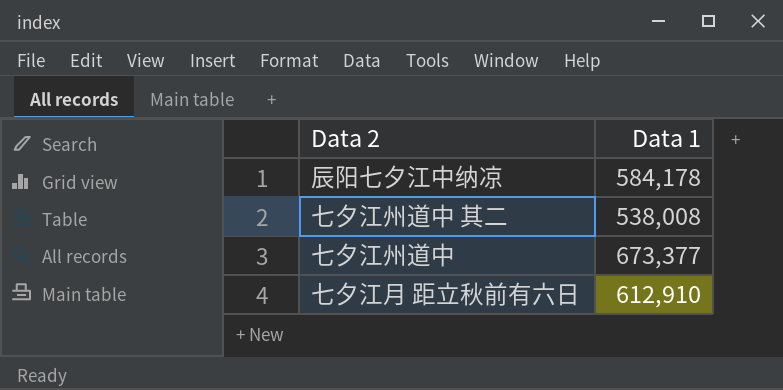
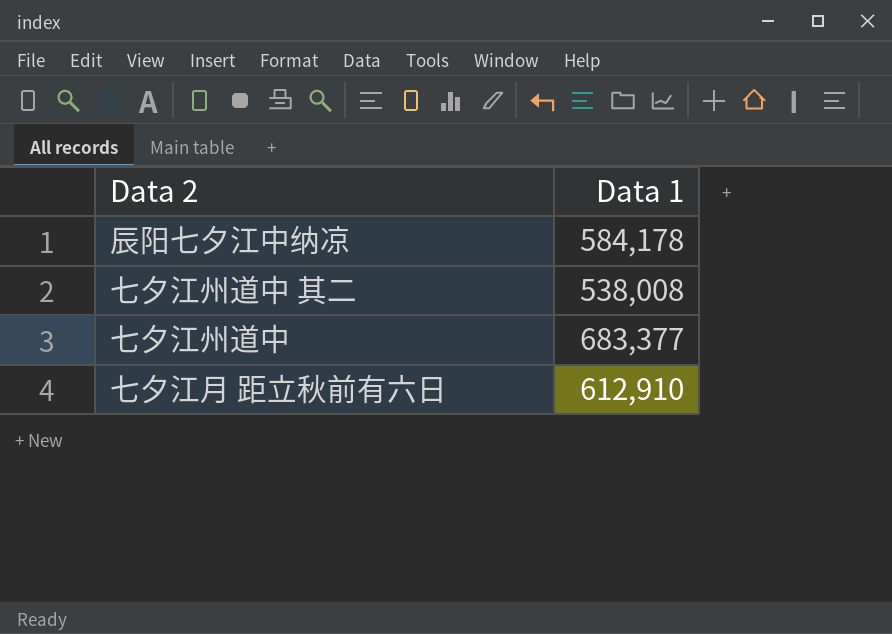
七夕江州道中 | Data 1: 673,377 -> 683,377

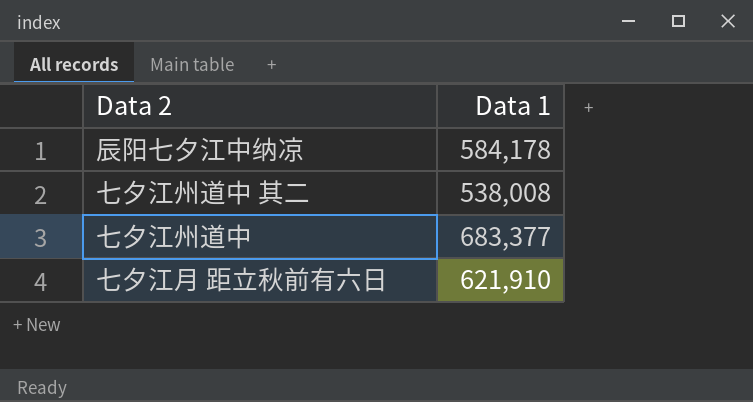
七夕江月 距立秋前有六日 | Data 1: 612,910 -> 621,910

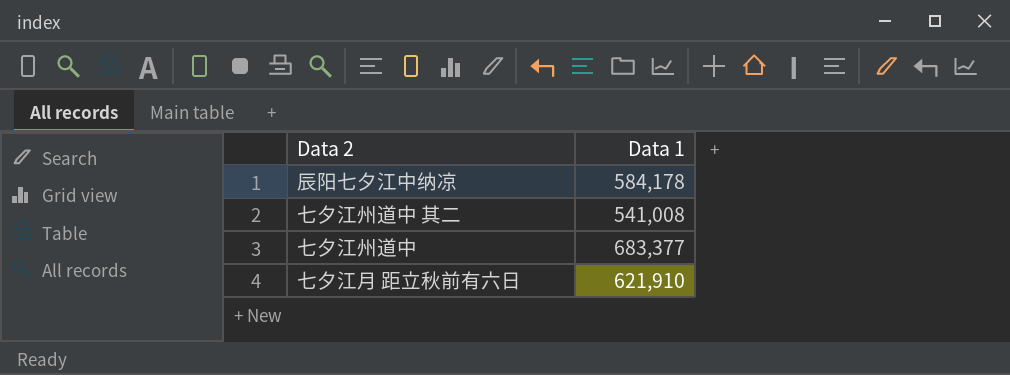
七夕江州道中 其二 | Data 1: 538,008 -> 541,008

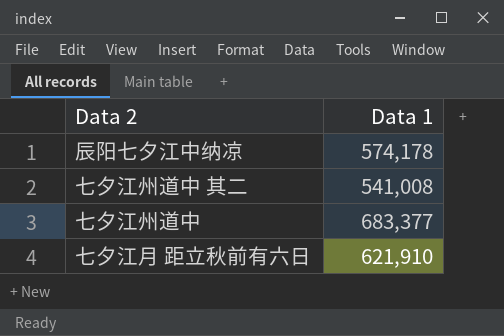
辰阳七夕江中纳凉 | Data 1: 584,178 -> 574,178

